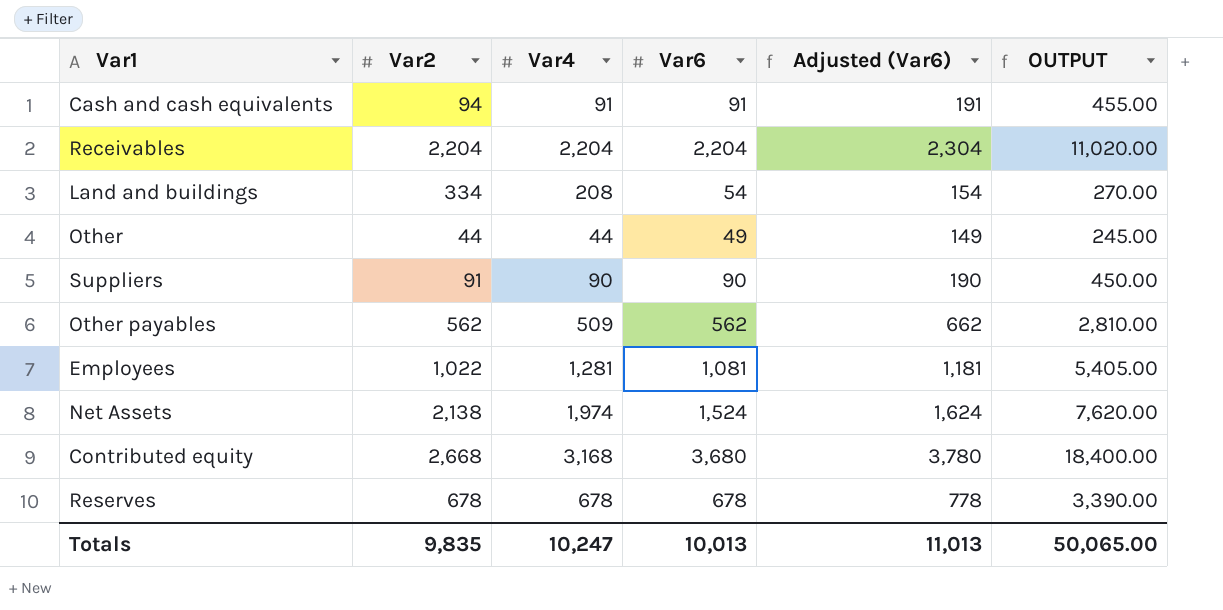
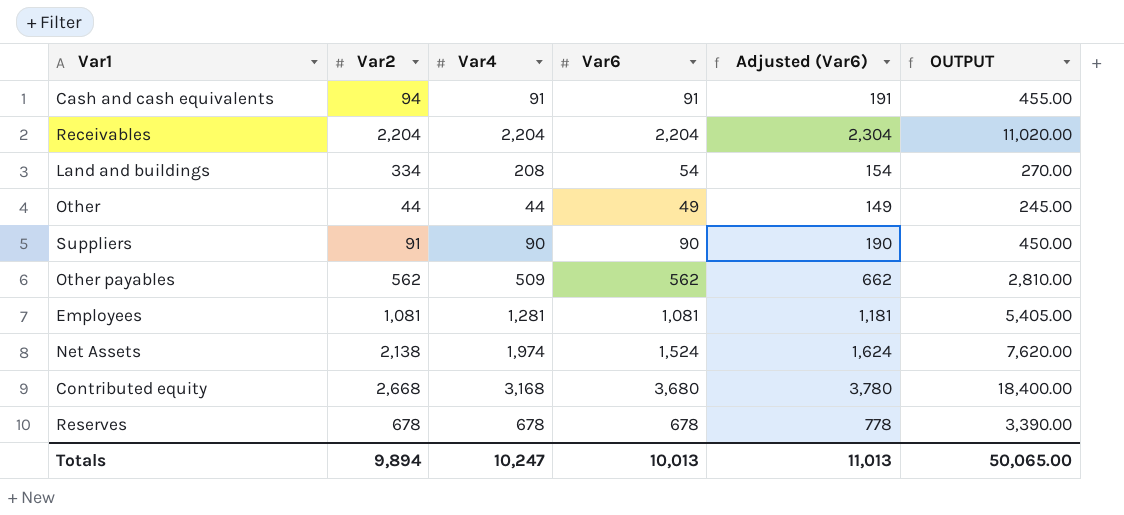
Employees | Var2: 1,022 -> 1,081
Totals | Var2: 9,835 -> 9,894

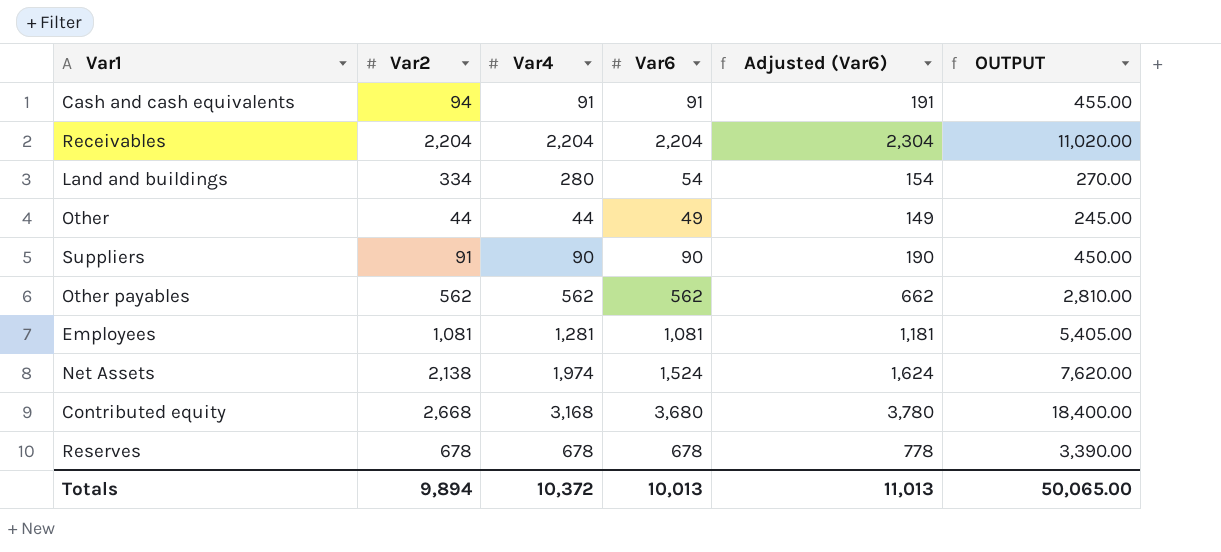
Land and buildings | Var4: 208 -> 280
Other payables | Var4: 509 -> 562
Totals | Var4: 10,247 -> 10,372

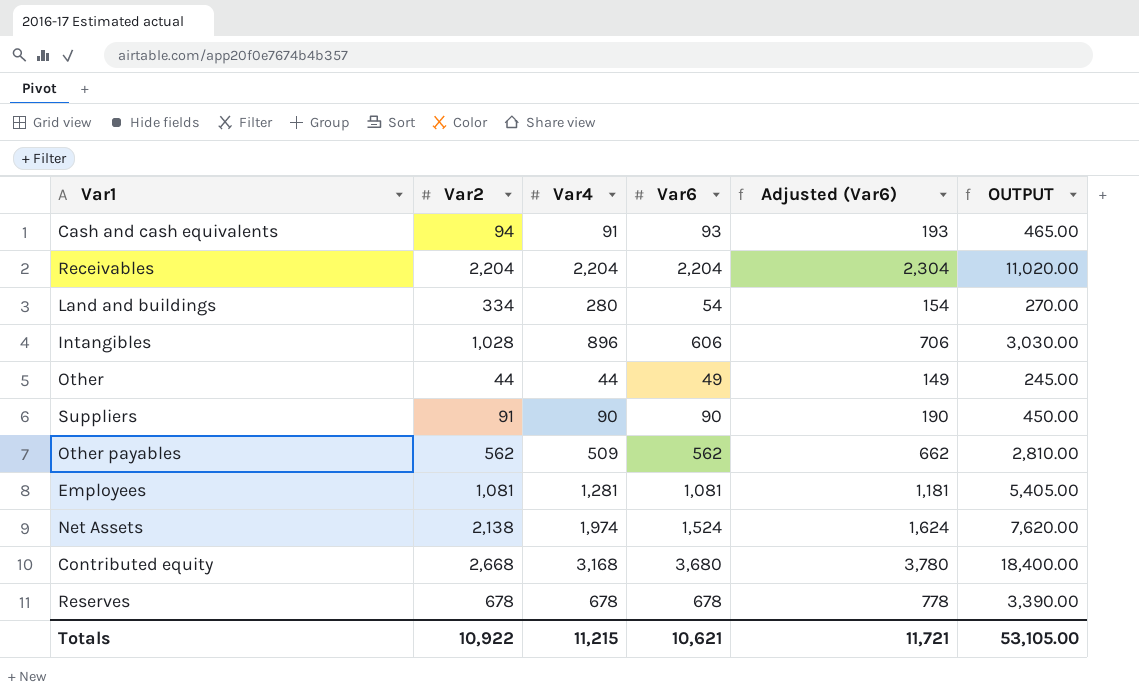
Cash and cash equivalents | Var6: 91 -> 93
Cash and cash equivalents | Adjusted (Var6): 191 -> 193
Cash and cash equivalents | OUTPUT: 455.00 -> 465.00
row Intangibles: none -> 1,028 | 896 | 606 | 706 | 3,030.00
Other payables | Var4: 562 -> 509
Totals | Var2: 9,894 -> 10,922
Totals | Var4: 10,372 -> 11,215
Totals | Var6: 10,013 -> 10,621
Totals | Adjusted (Var6): 11,013 -> 11,721
Totals | OUTPUT: 50,065.00 -> 53,105.00

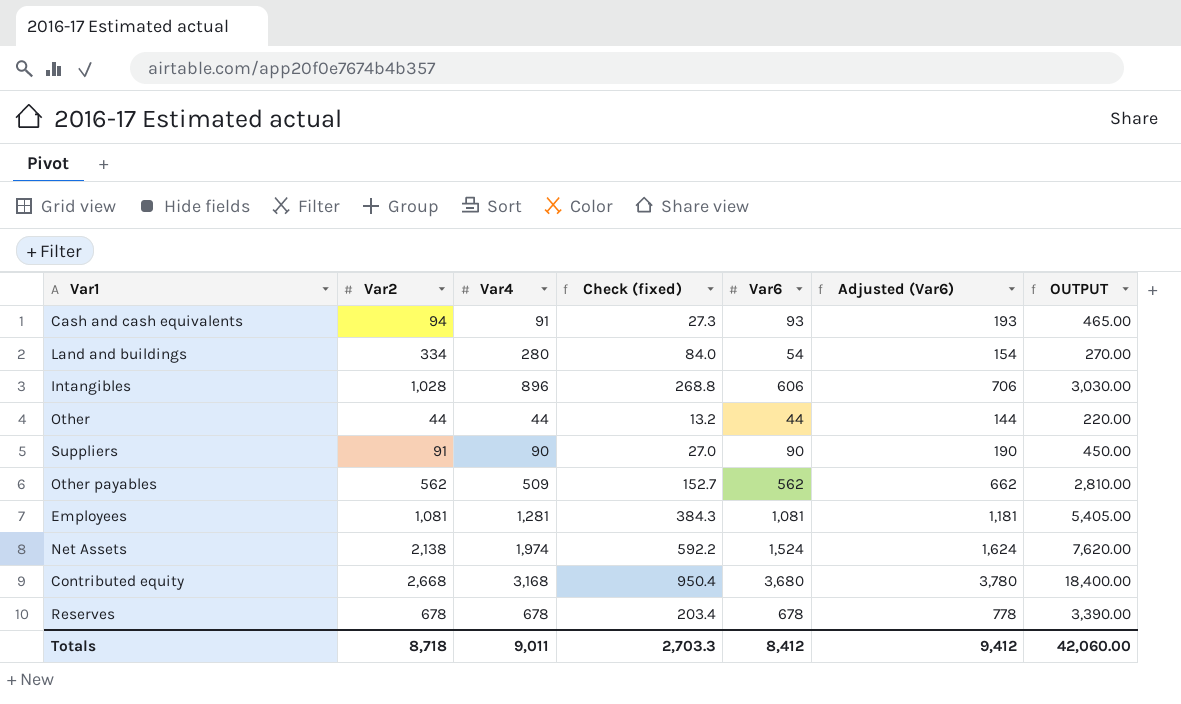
column Check (fixed) | formula: none -> [Var4] * 0.3
row Receivables: 2,204 | 2,204 | 2,204 | 2,304 | 11,020.00 -> none
Other | Var6: 49 -> 44
Other | Adjusted (Var6): 149 -> 144
Other | OUTPUT: 245.00 -> 220.00
Totals | Var2: 10,922 -> 8,718
Totals | Var4: 11,215 -> 9,011
Totals | Var6: 10,621 -> 8,412
Totals | Adjusted (Var6): 11,721 -> 9,412
Totals | OUTPUT: 53,105.00 -> 42,060.00

